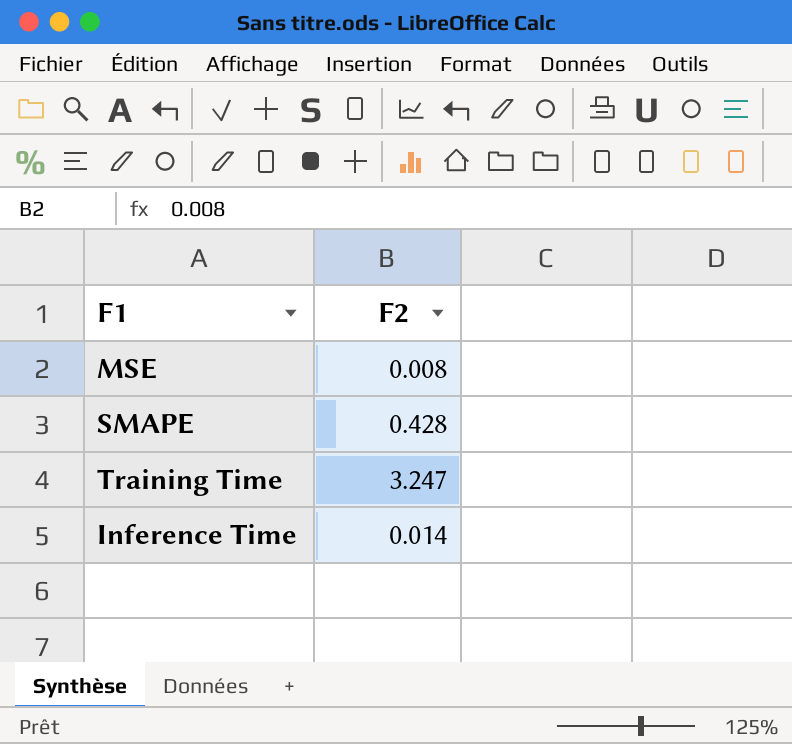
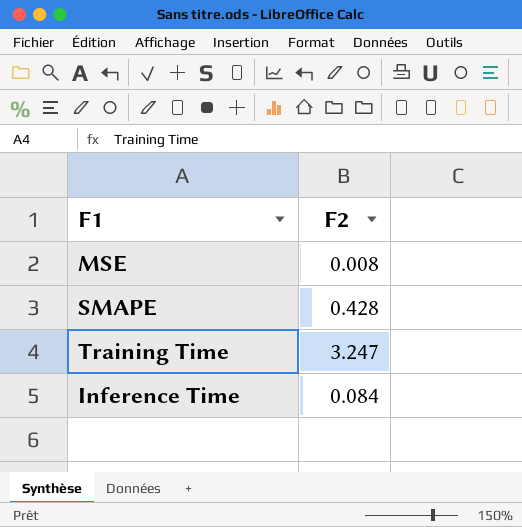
Inference Time | F2: 0.014 -> 0.084

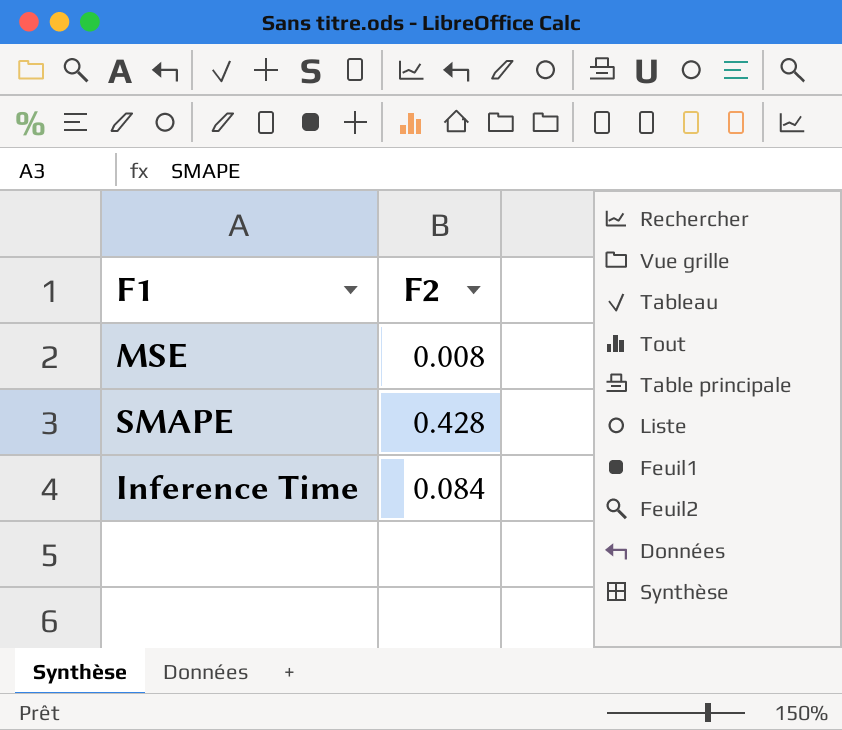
row Training Time: 3.247 -> none

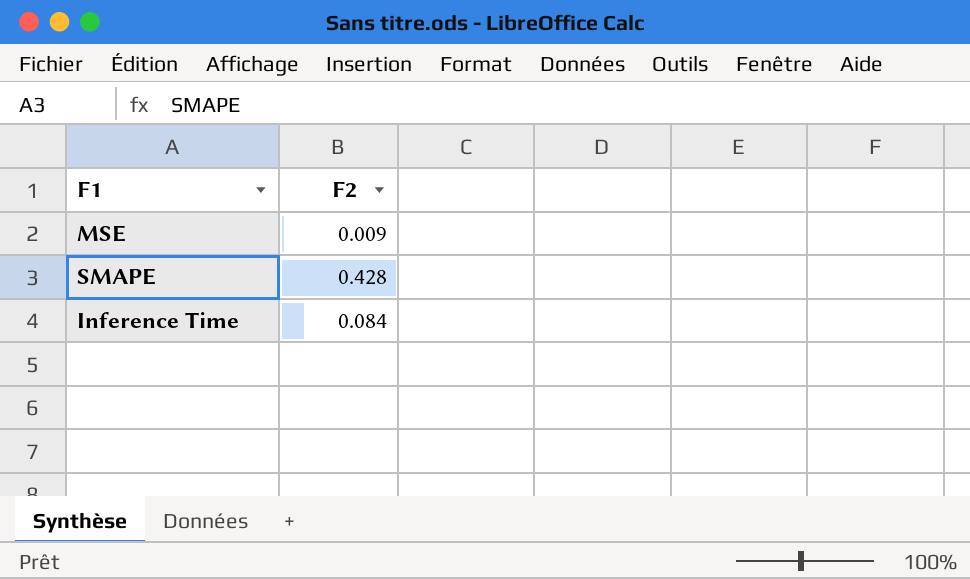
MSE | F2: 0.008 -> 0.009

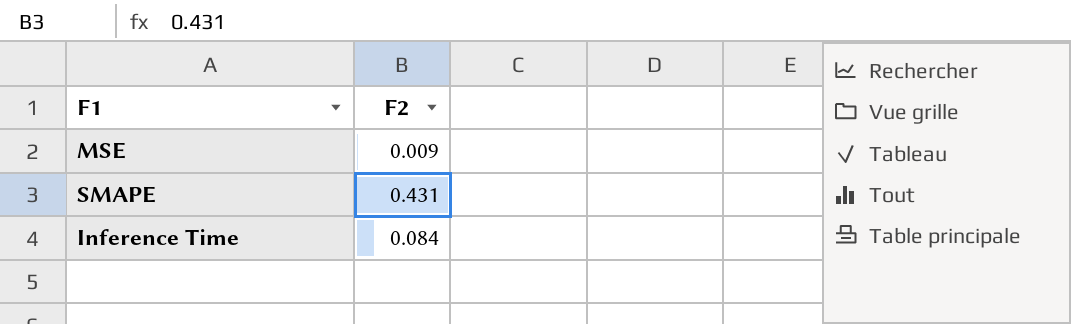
SMAPE | F2: 0.428 -> 0.431

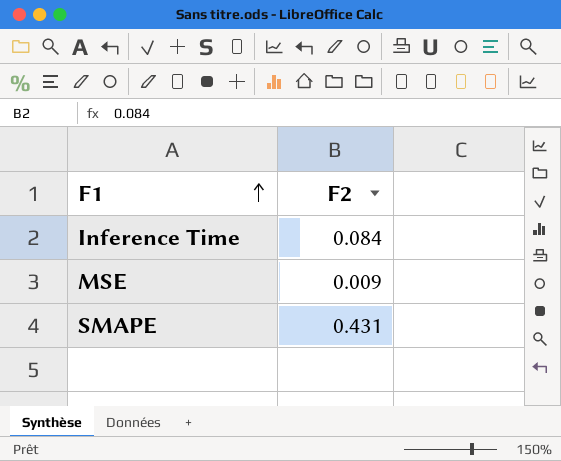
row order: none -> F1 ascending

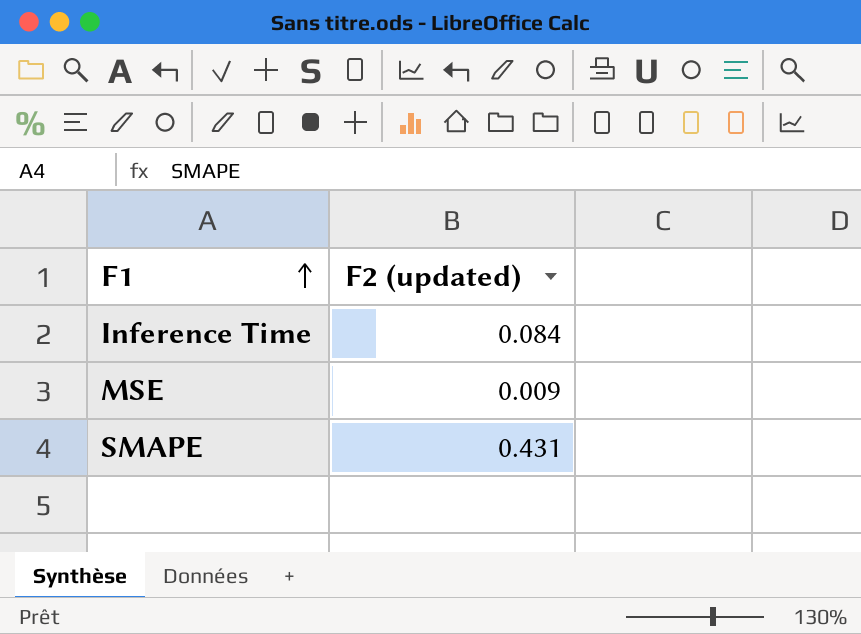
column name: F2 -> F2 (updated)

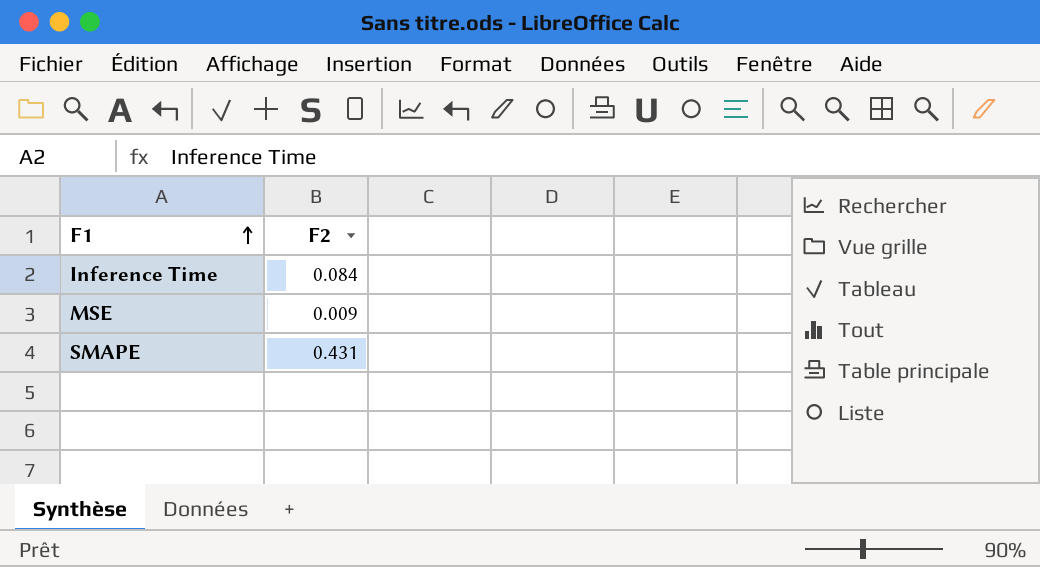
column name: F2 (updated) -> F2

